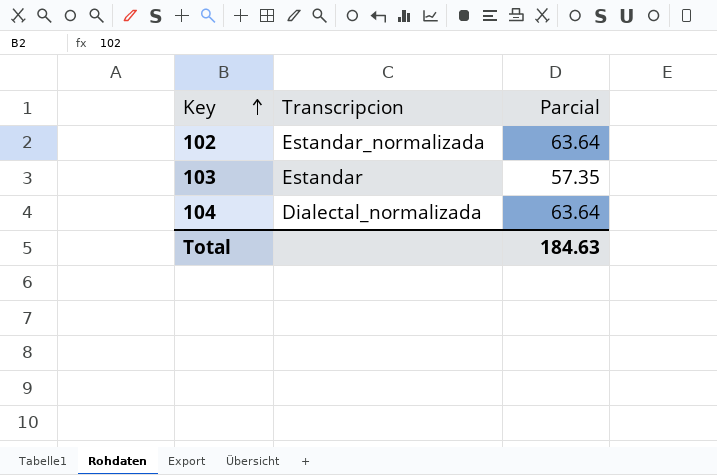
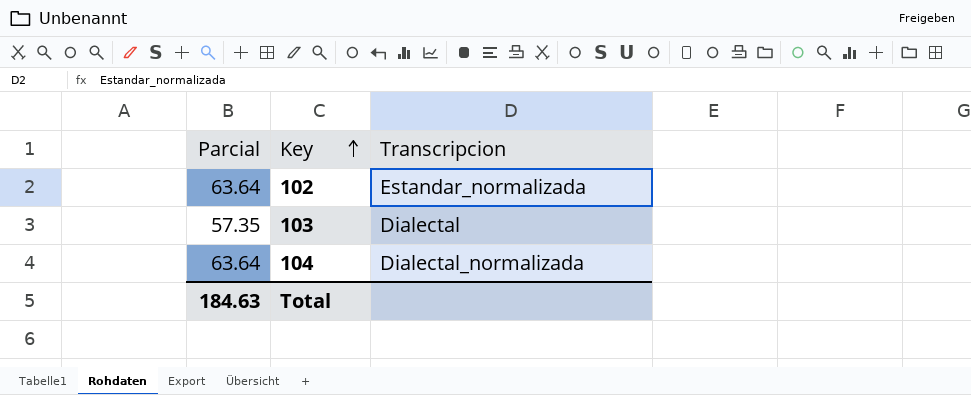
column Parcial | position: 3 -> 1
103 | Transcripcion: Estandar -> Dialectal

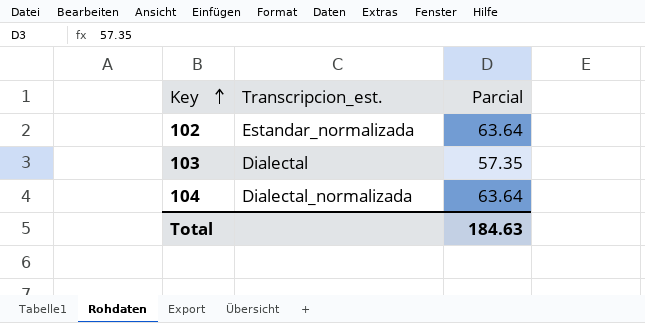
column name: Transcripcion -> Transcripcion_est.
column Parcial | position: 1 -> 3

